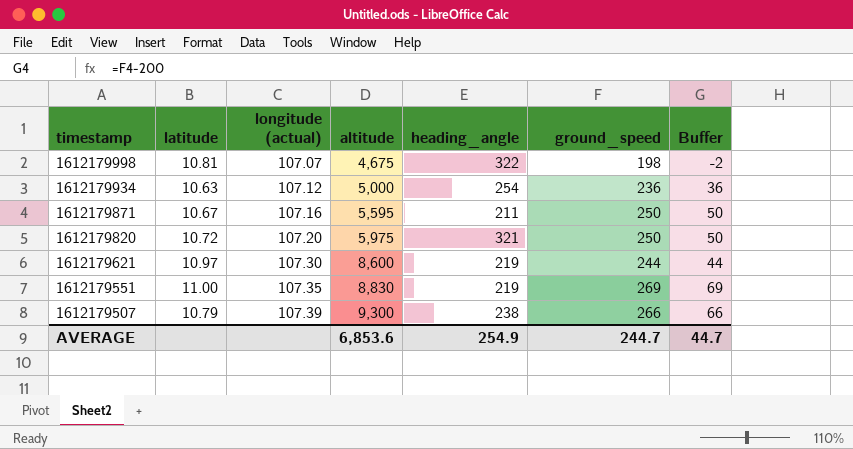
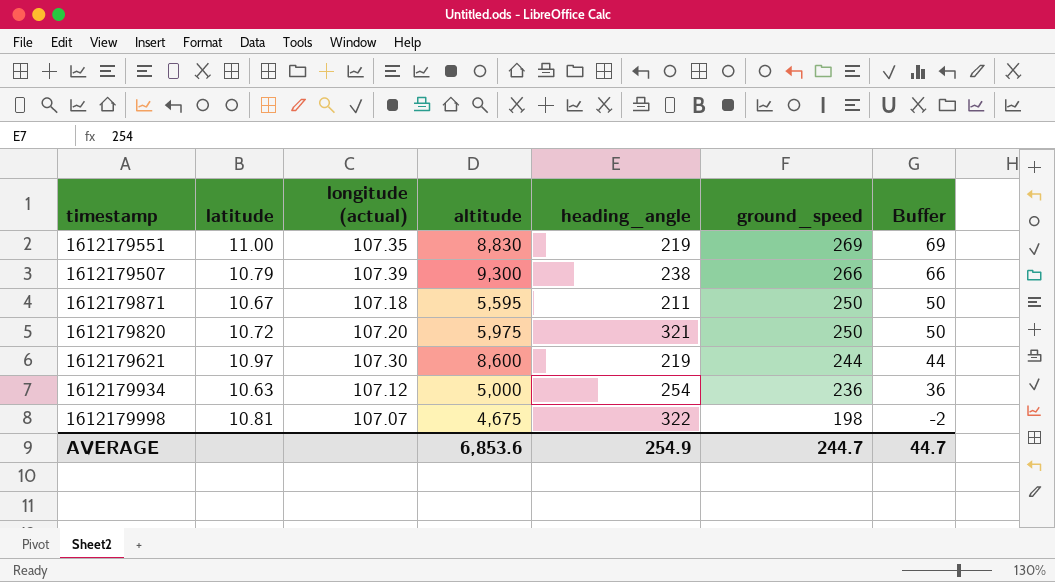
row order: timestamp descending -> ground_speed descending
1612179871 | longitude (actual): 107.16 -> 107.18

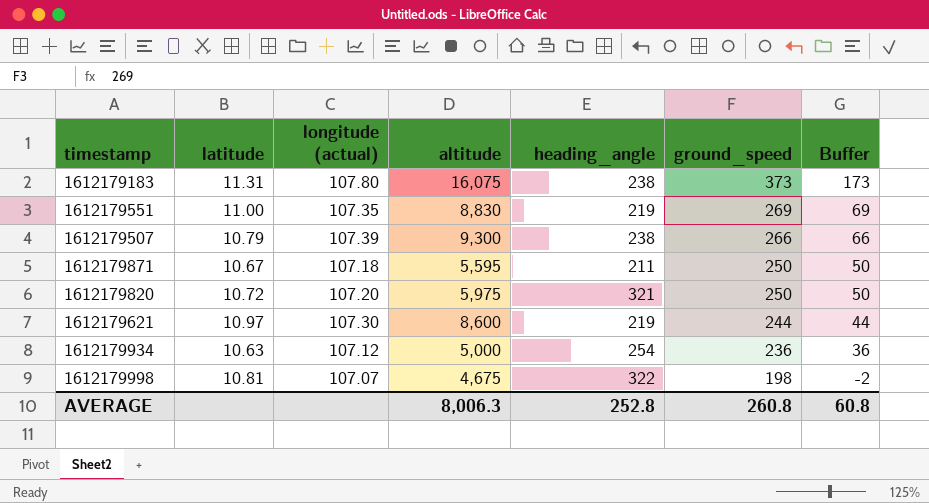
row 1612179183: none -> 11.31 | 107.80 | 16,075 | 238 | 373 | 173
AVERAGE | altitude: 6,853.6 -> 8,006.3
AVERAGE | heading_angle: 254.9 -> 252.8
AVERAGE | ground_speed: 244.7 -> 260.8
AVERAGE | Buffer: 44.7 -> 60.8

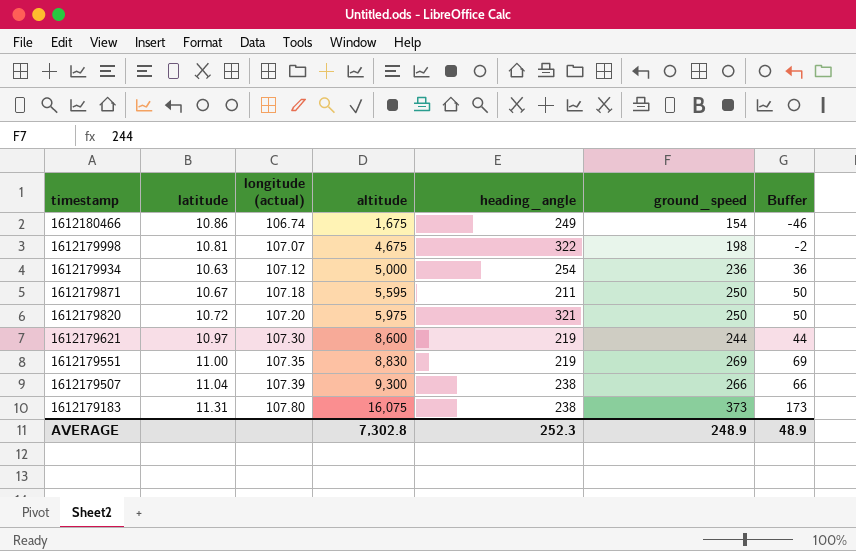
row order: ground_speed descending -> timestamp descending
row 1612180466: none -> 10.86 | 106.74 | 1,675 | 249 | 154 | -46
1612179507 | latitude: 10.79 -> 11.04
AVERAGE | altitude: 8,006.3 -> 7,302.8
AVERAGE | heading_angle: 252.8 -> 252.3
AVERAGE | ground_speed: 260.8 -> 248.9
AVERAGE | Buffer: 60.8 -> 48.9

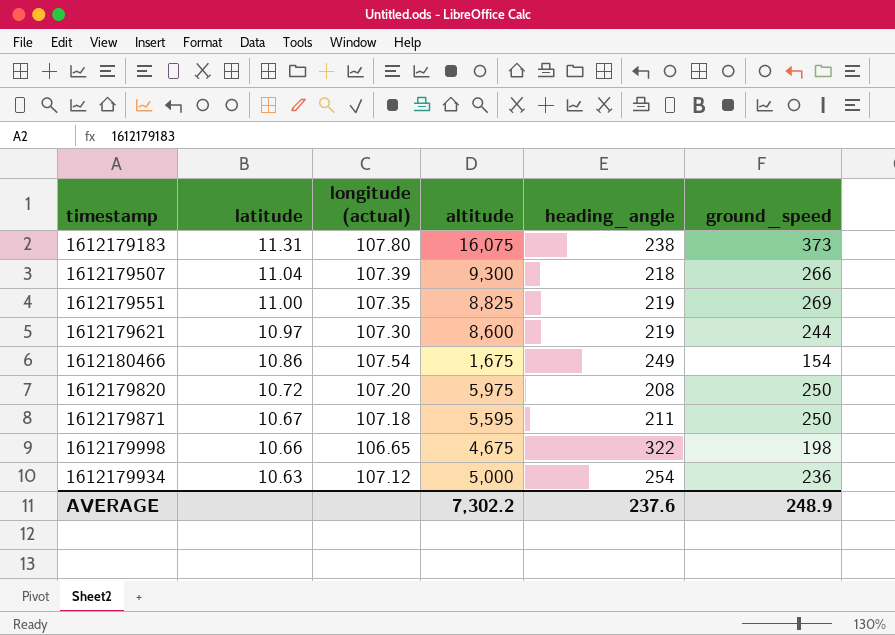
row order: timestamp descending -> latitude descending
column Buffer | formula: [ground_speed] - 200 -> none
1612179507 | heading_angle: 238 -> 218
1612179551 | altitude: 8,830 -> 8,825
1612180466 | longitude (actual): 106.74 -> 107.54
1612179820 | heading_angle: 321 -> 208
1612179998 | latitude: 10.81 -> 10.66
1612179998 | longitude (actual): 107.07 -> 106.65
AVERAGE | altitude: 7,302.8 -> 7,302.2
AVERAGE | heading_angle: 252.3 -> 237.6

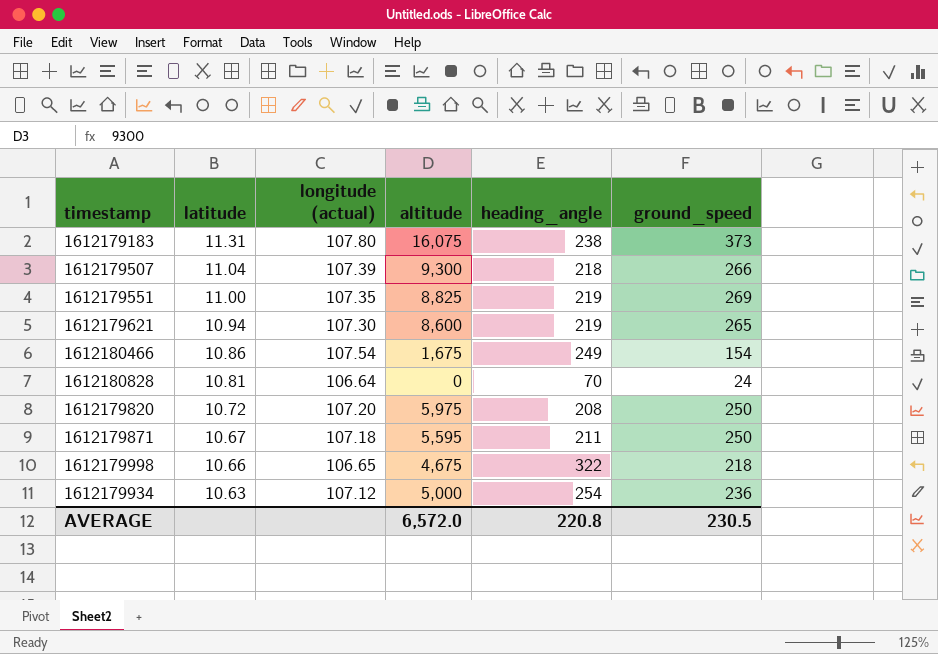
1612179621 | latitude: 10.97 -> 10.94
1612179621 | ground_speed: 244 -> 265
row 1612180828: none -> 10.81 | 106.64 | 0 | 70 | 24
1612179998 | ground_speed: 198 -> 218
AVERAGE | altitude: 7,302.2 -> 6,572.0
AVERAGE | heading_angle: 237.6 -> 220.8
AVERAGE | ground_speed: 248.9 -> 230.5

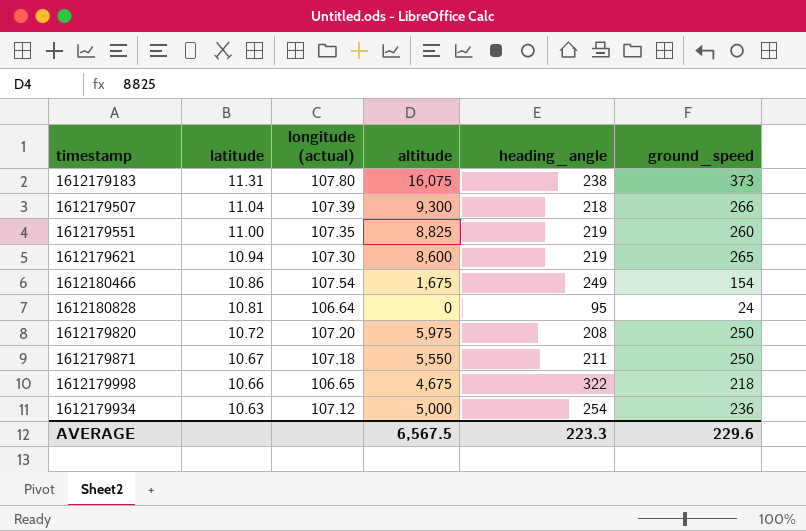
1612179551 | ground_speed: 269 -> 260
1612180828 | heading_angle: 70 -> 95
1612179871 | altitude: 5,595 -> 5,550
AVERAGE | altitude: 6,572.0 -> 6,567.5
AVERAGE | heading_angle: 220.8 -> 223.3
AVERAGE | ground_speed: 230.5 -> 229.6

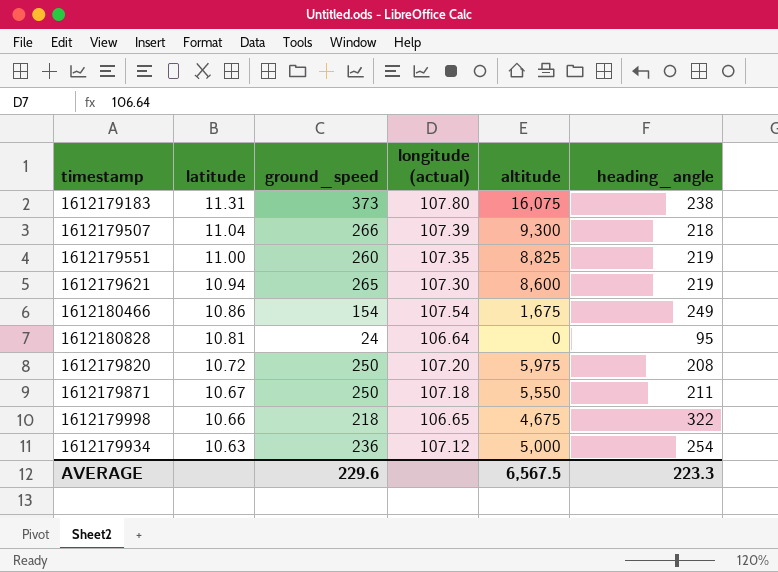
column ground_speed | position: 6 -> 3

